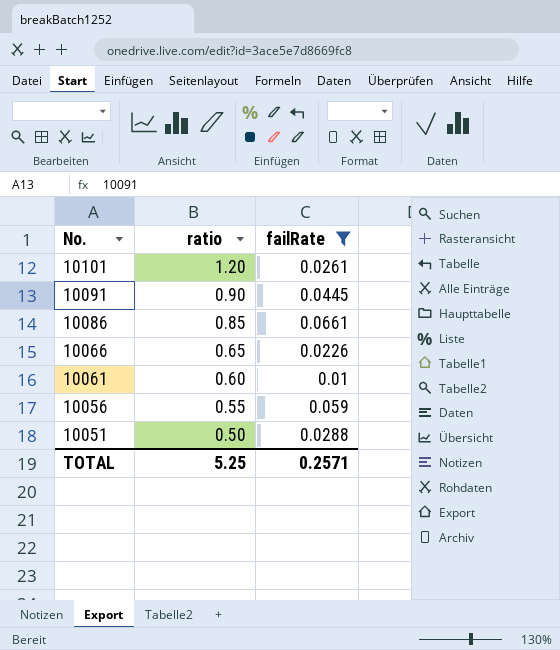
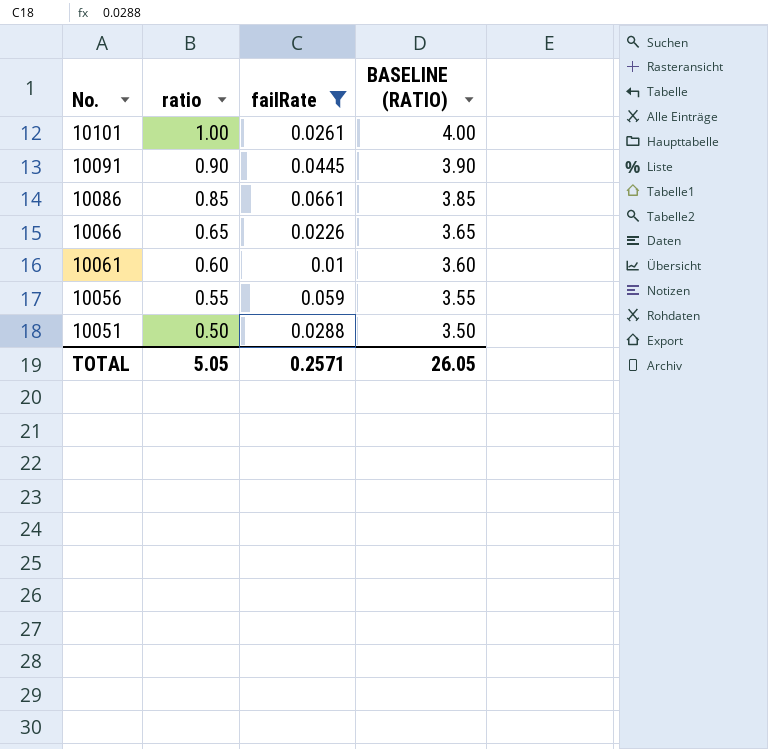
column BASELINE (RATIO) | formula: none -> [ratio] + 3
10101 | ratio: 1.20 -> 1.00
TOTAL | ratio: 5.25 -> 5.05

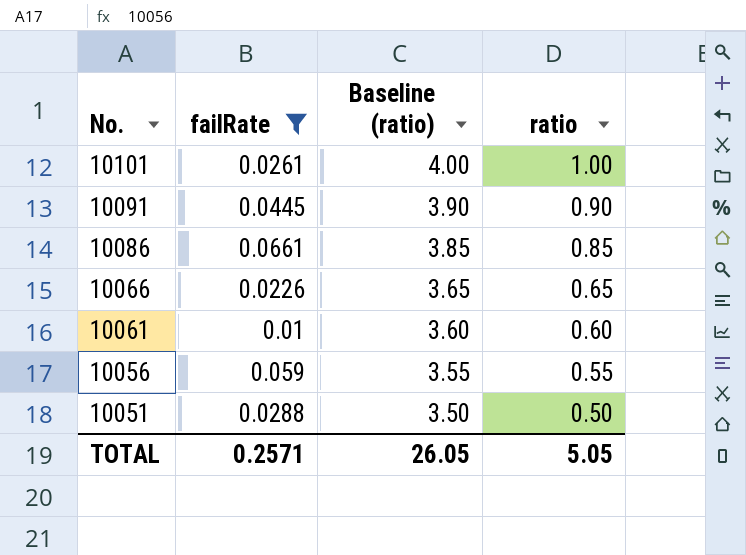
column name: BASELINE (RATIO) -> Baseline (ratio)
column ratio | position: 2 -> 4

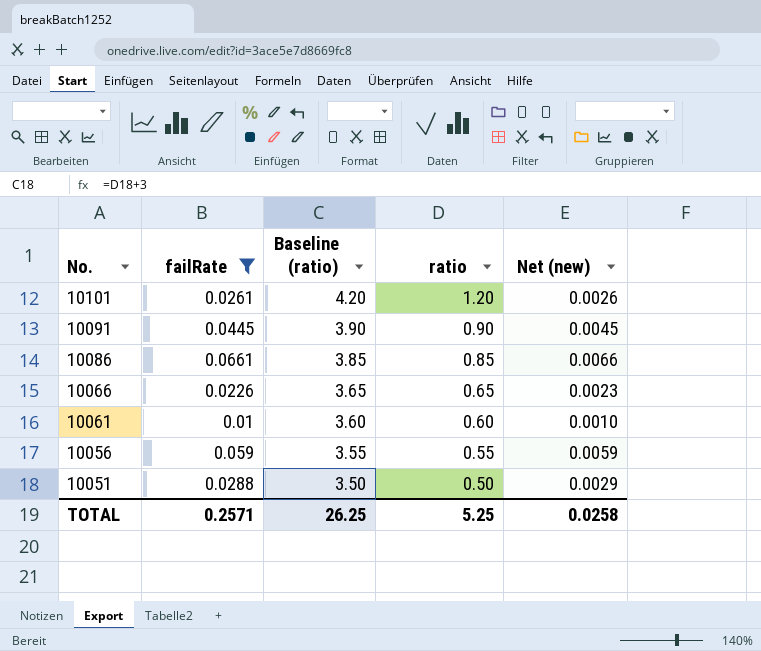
column Net (new) | formula: none -> [failRate] * 0.1
10101 | Baseline (ratio): 4.00 -> 4.20
10101 | ratio: 1.00 -> 1.20
TOTAL | Baseline (ratio): 26.05 -> 26.25
TOTAL | ratio: 5.05 -> 5.25

